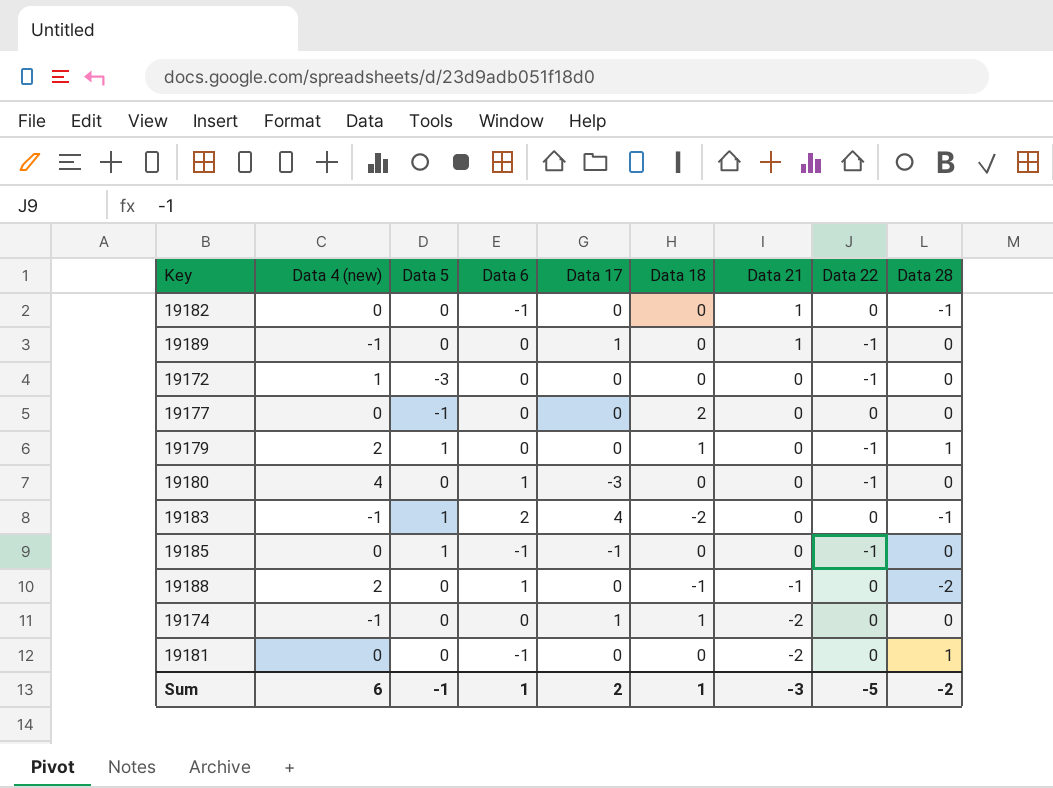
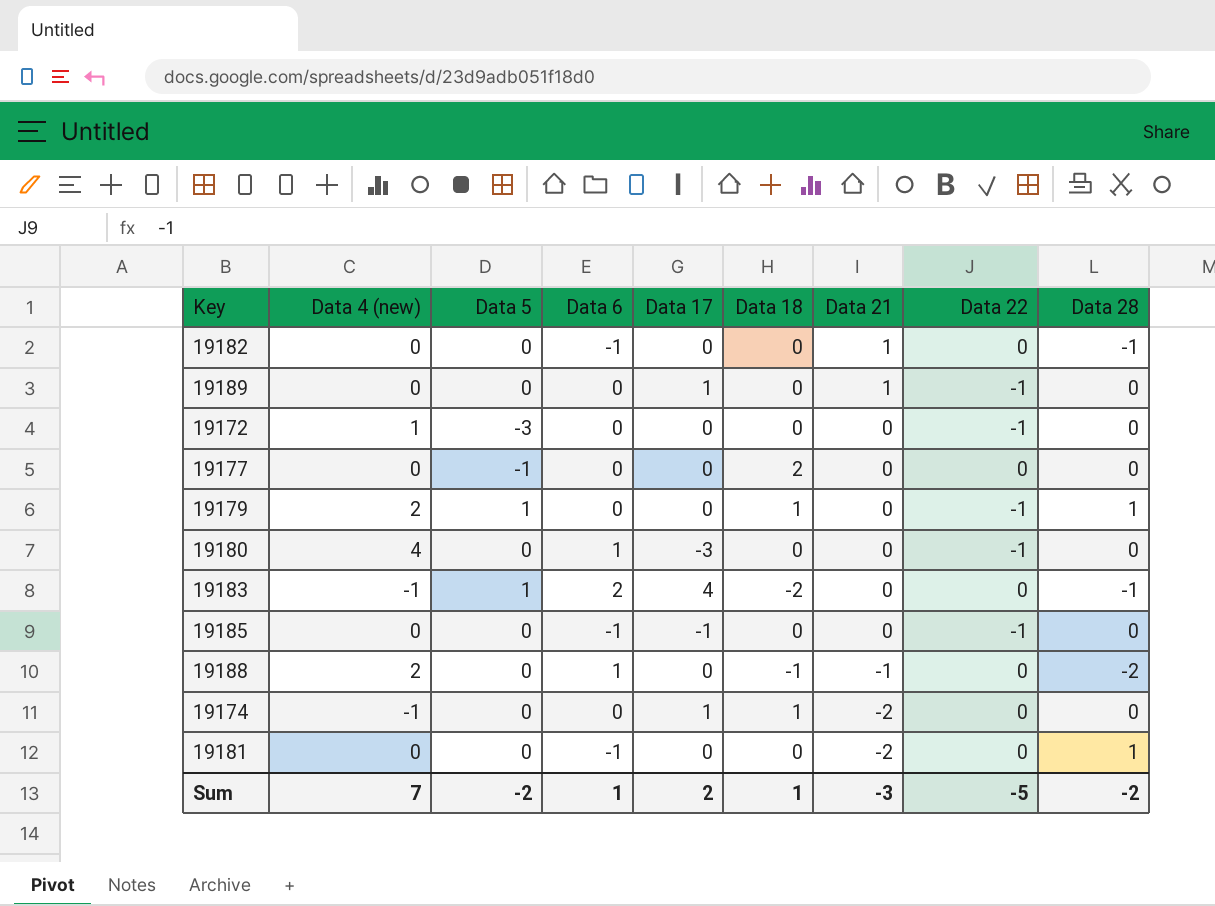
19189 | Data 4 (new): -1 -> 0
19185 | Data 5: 1 -> 0
Sum | Data 4 (new): 6 -> 7
Sum | Data 5: -1 -> -2

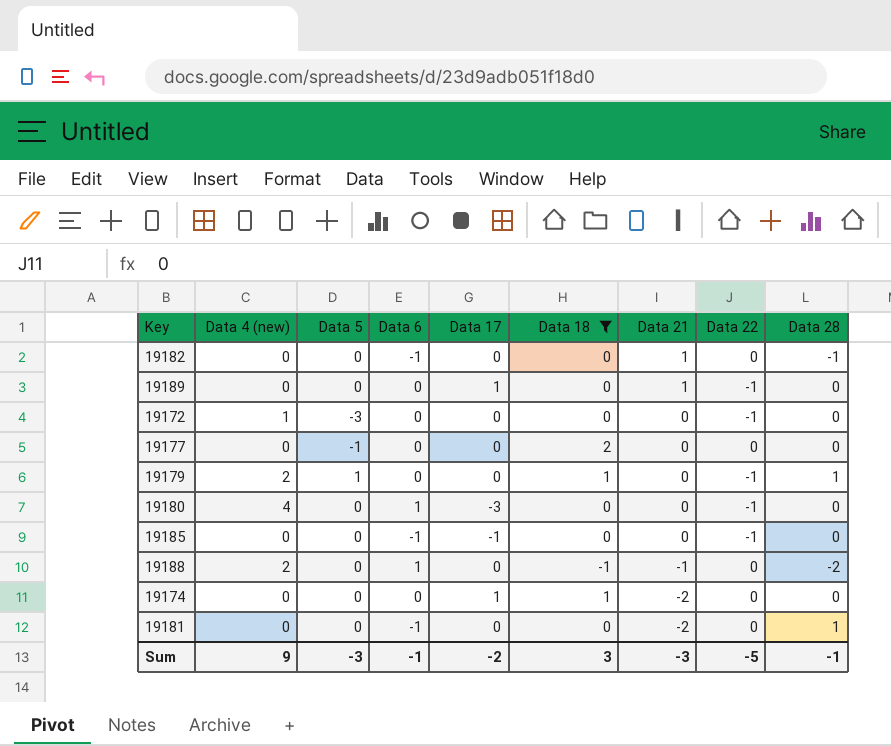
filter: none -> Data 18 != -2
19174 | Data 4 (new): -1 -> 0
Sum | Data 4 (new): 7 -> 9
Sum | Data 5: -2 -> -3
Sum | Data 6: 1 -> -1
Sum | Data 17: 2 -> -2
Sum | Data 18: 1 -> 3
Sum | Data 28: -2 -> -1

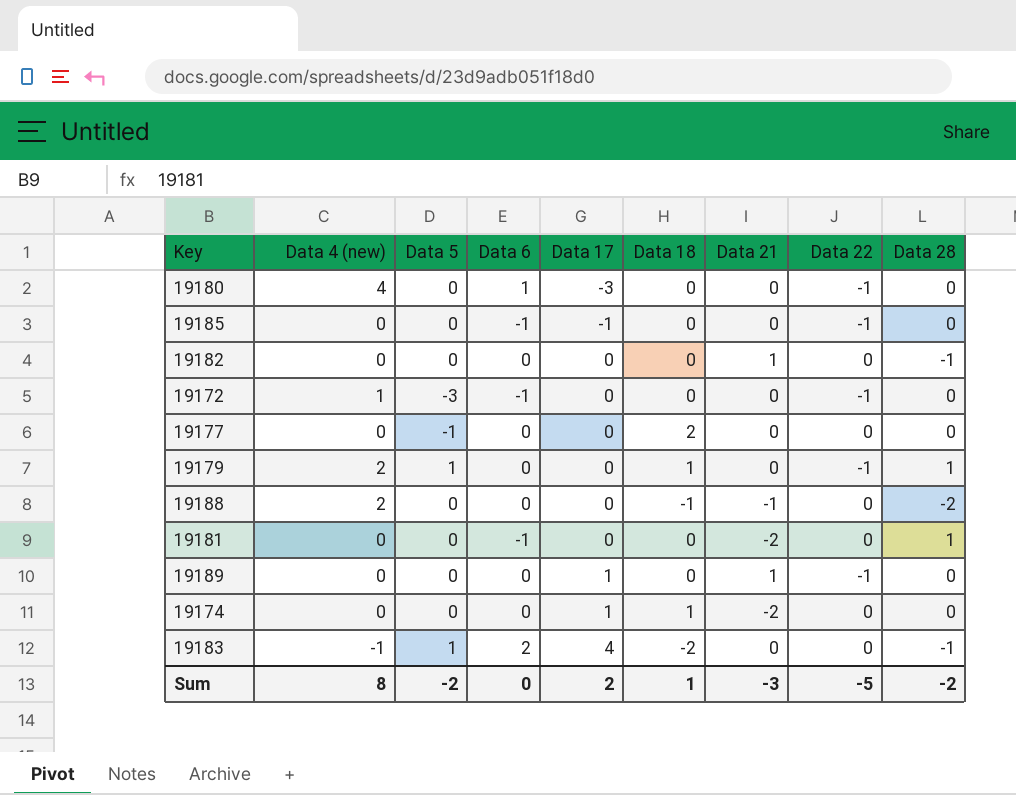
filter: Data 18 != -2 -> none
row order: Data 21 descending -> Data 17 ascending
19182 | Data 6: -1 -> 0
19172 | Data 6: 0 -> -1
19188 | Data 6: 1 -> 0
Sum | Data 4 (new): 9 -> 8
Sum | Data 5: -3 -> -2
Sum | Data 6: -1 -> 0
Sum | Data 17: -2 -> 2
Sum | Data 18: 3 -> 1
Sum | Data 28: -1 -> -2

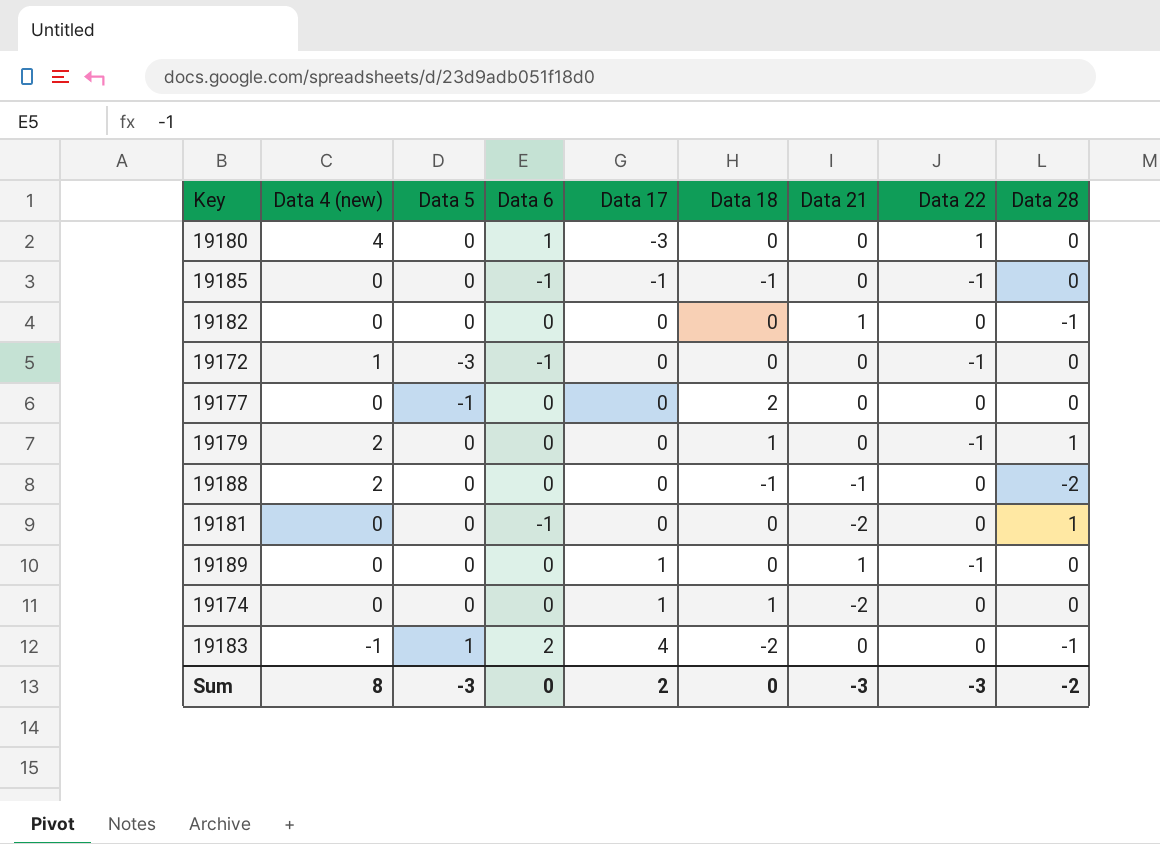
19180 | Data 22: -1 -> 1
19185 | Data 18: 0 -> -1
19179 | Data 5: 1 -> 0
Sum | Data 5: -2 -> -3
Sum | Data 18: 1 -> 0
Sum | Data 22: -5 -> -3

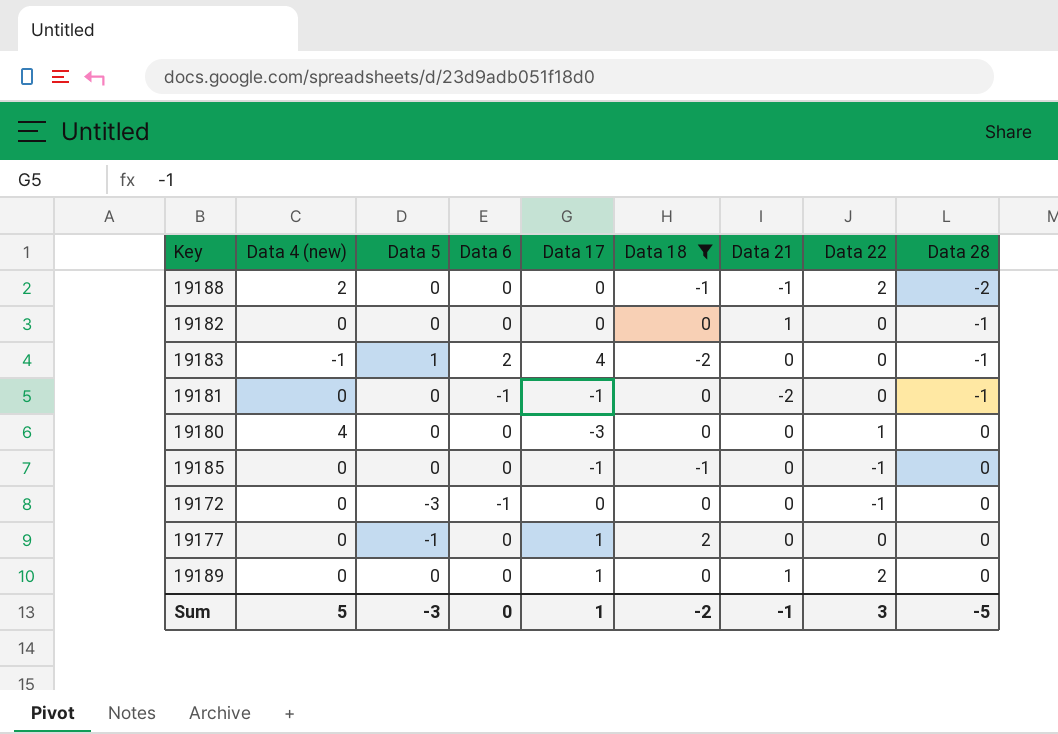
filter: none -> Data 18 != 1
row order: Data 17 ascending -> Data 28 ascending
19188 | Data 22: 0 -> 2
19181 | Data 17: 0 -> -1
19181 | Data 28: 1 -> -1
19180 | Data 6: 1 -> 0
19185 | Data 6: -1 -> 0
19172 | Data 4 (new): 1 -> 0
19177 | Data 17: 0 -> 1
19189 | Data 22: -1 -> 2
Sum | Data 4 (new): 8 -> 5
Sum | Data 17: 2 -> 1
Sum | Data 18: 0 -> -2
Sum | Data 21: -3 -> -1
Sum | Data 22: -3 -> 3
Sum | Data 28: -2 -> -5

